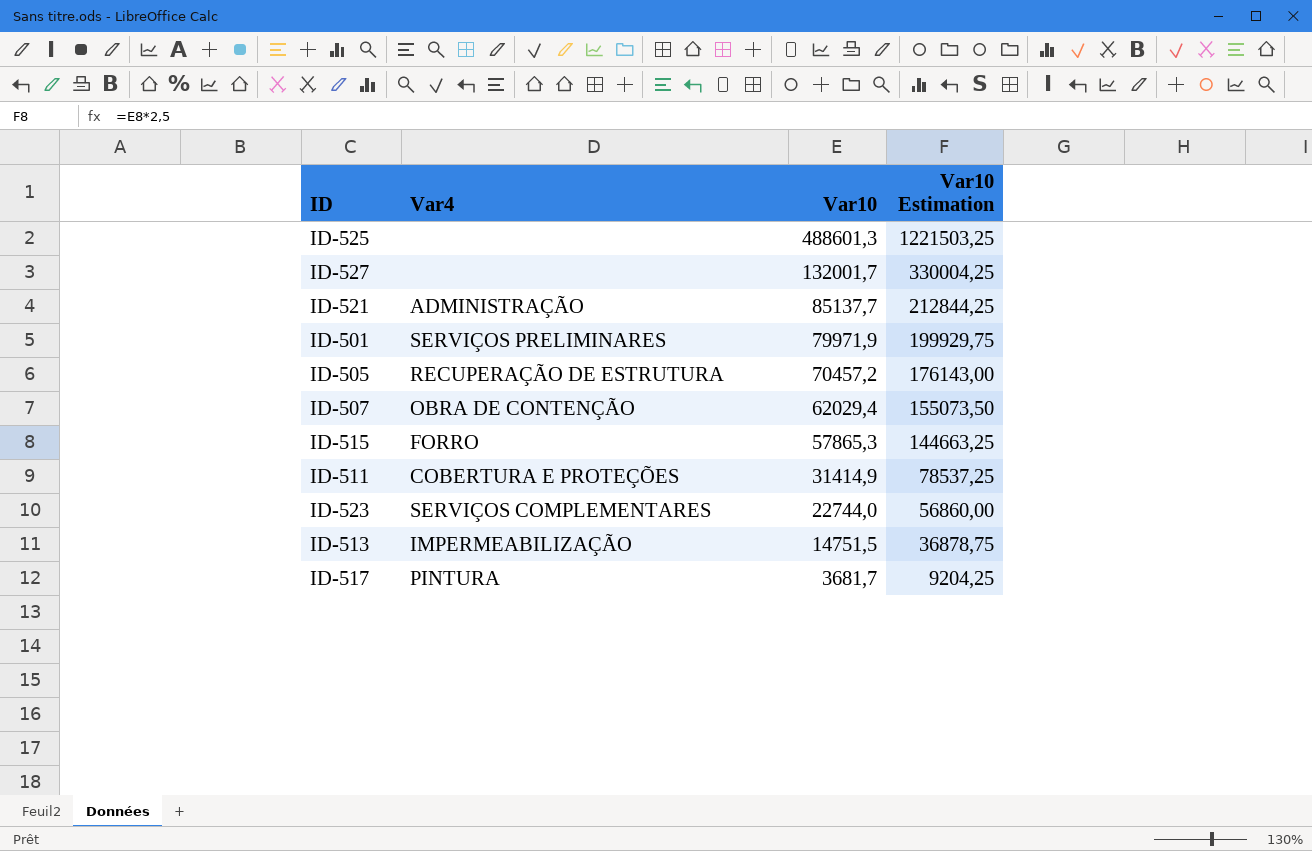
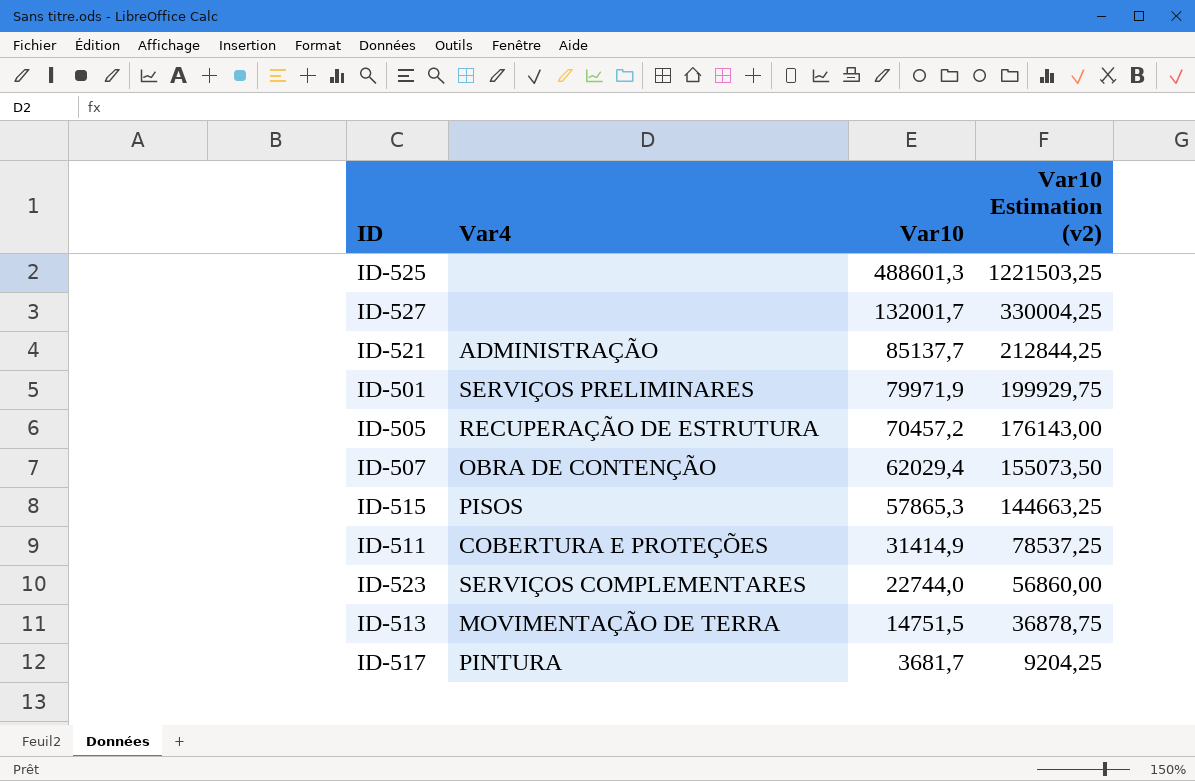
column name: Var10 Estimation -> Var10 Estimation (v2)
ID-515 | Var4: FORRO -> PISOS
ID-513 | Var4: IMPERMEABILIZAÇÃO -> MOVIMENTAÇÃO DE TERRA

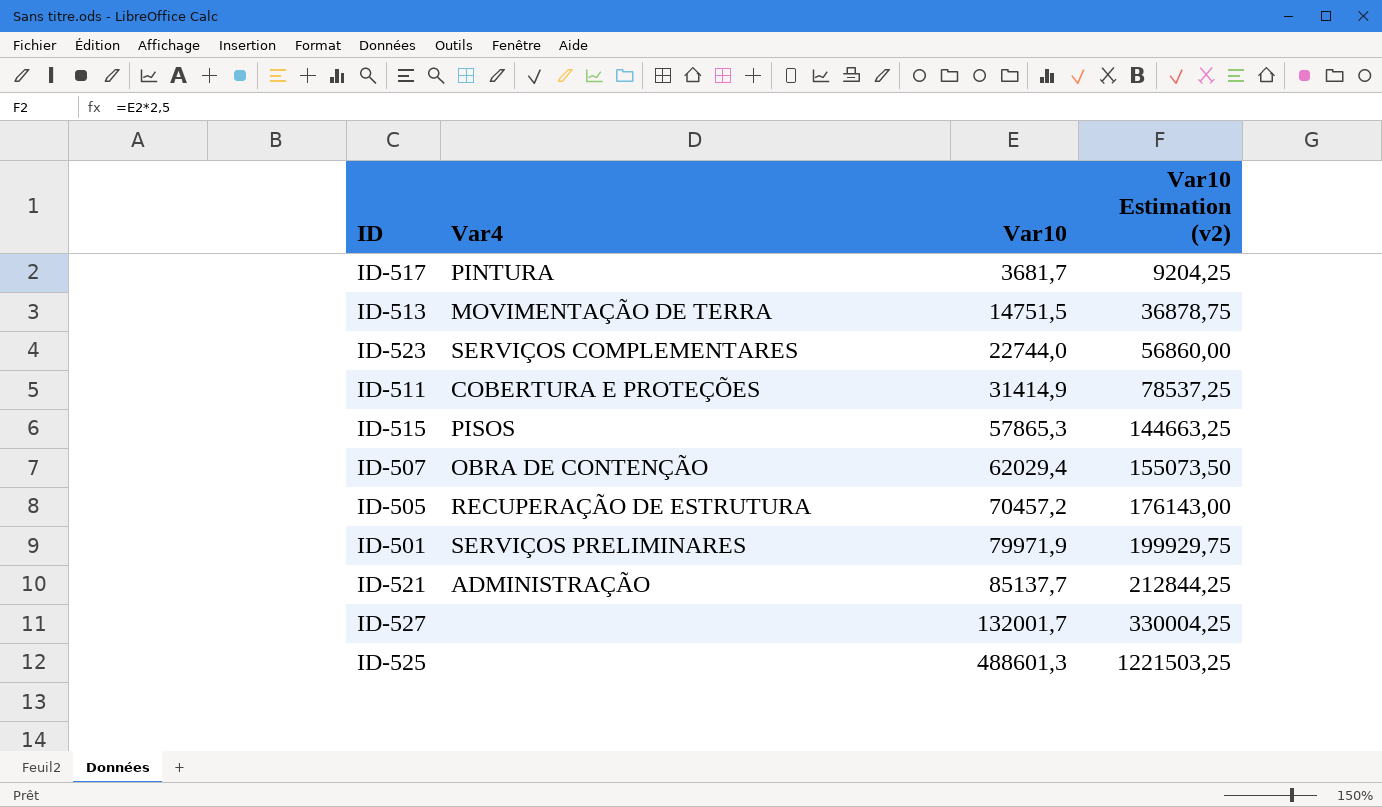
row order: Var10 descending -> Var10 ascending

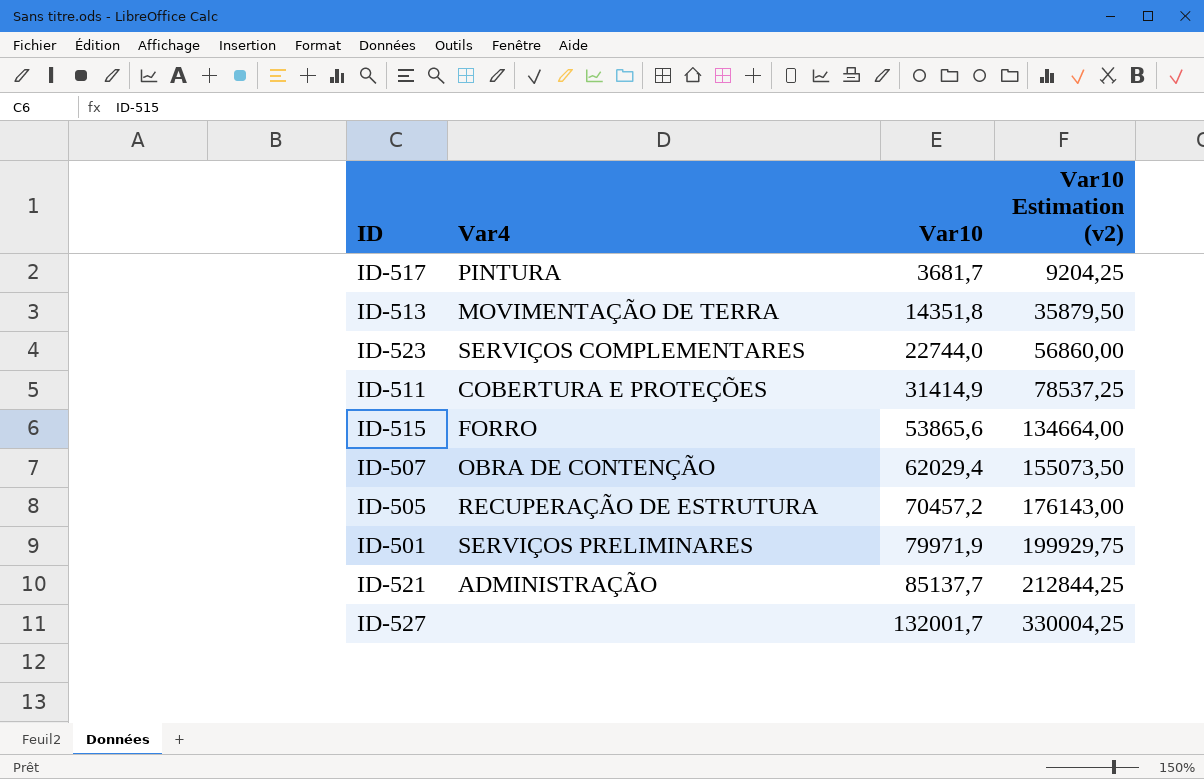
row ID-525: none | 488601,3 | 1221503,25 -> none
ID-513 | Var10: 14751,5 -> 14351,8
ID-513 | Var10 Estimation (v2): 36878,75 -> 35879,50
ID-515 | Var4: PISOS -> FORRO
ID-515 | Var10: 57865,3 -> 53865,6
ID-515 | Var10 Estimation (v2): 144663,25 -> 134664,00

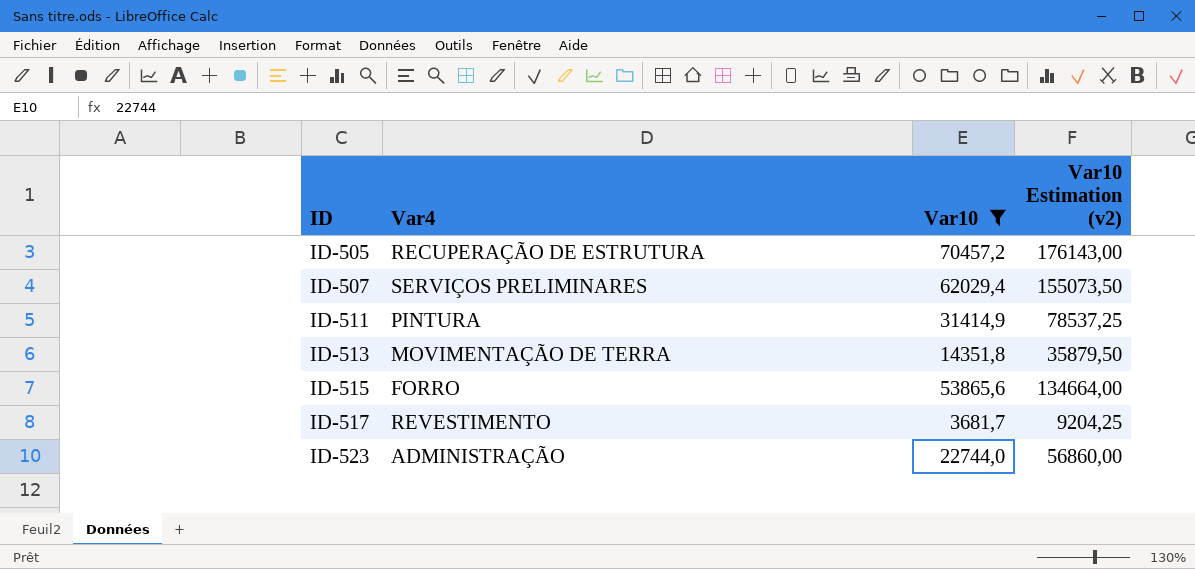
filter: none -> Var10 <= 70457,2
row order: Var10 ascending -> ID ascending
ID-507 | Var4: OBRA DE CONTENÇÃO -> SERVIÇOS PRELIMINARES
ID-511 | Var4: COBERTURA E PROTEÇÕES -> PINTURA
ID-517 | Var4: PINTURA -> REVESTIMENTO
ID-523 | Var4: SERVIÇOS COMPLEMENTARES -> ADMINISTRAÇÃO

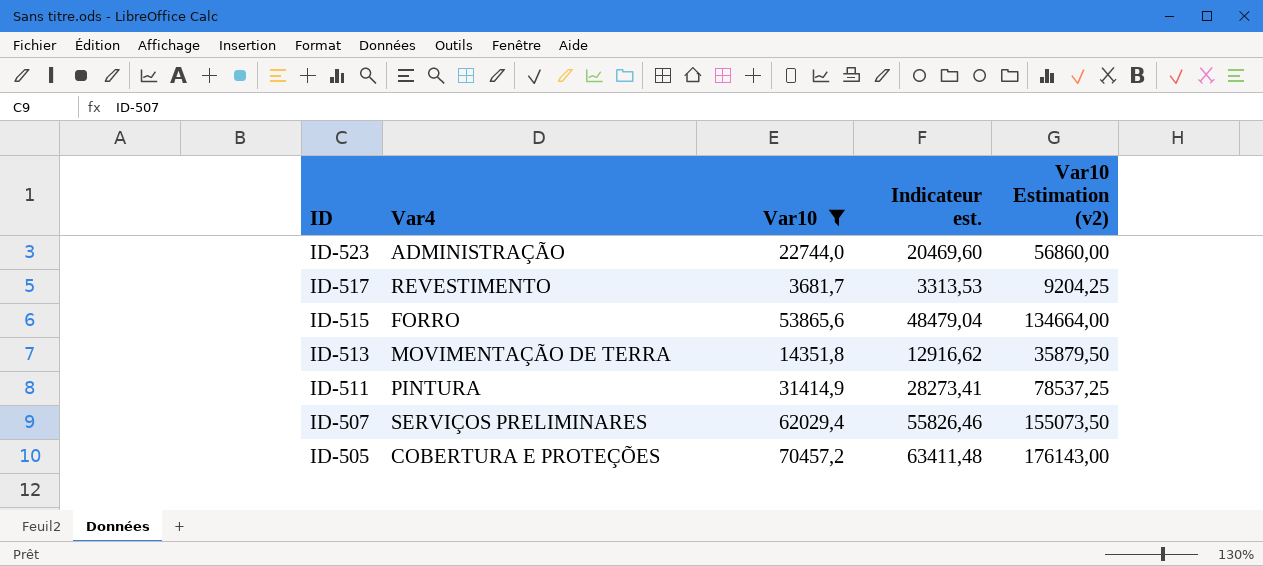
row order: ID ascending -> ID descending
column Indicateur est. | formula: none -> [Var10] * 0,9
ID-505 | Var4: RECUPERAÇÃO DE ESTRUTURA -> COBERTURA E PROTEÇÕES

